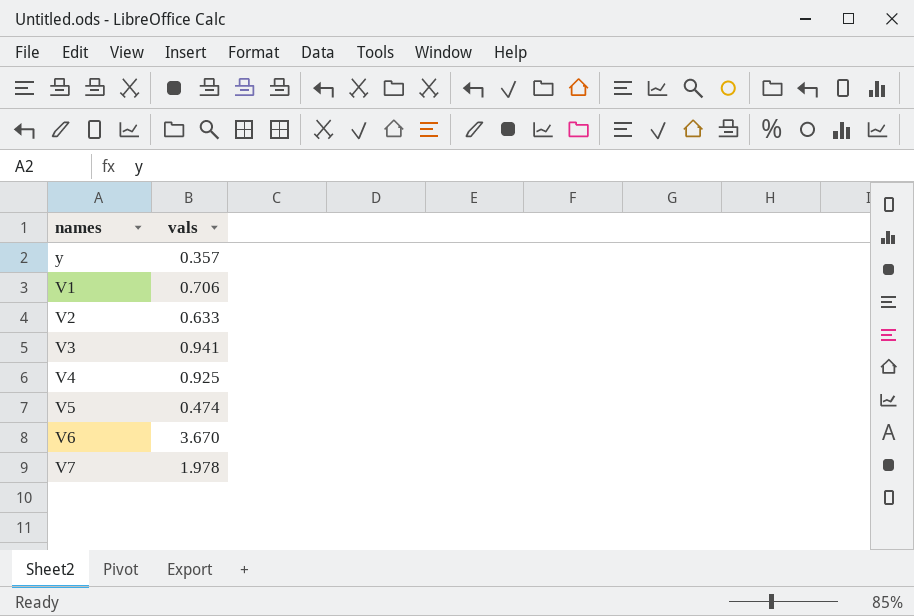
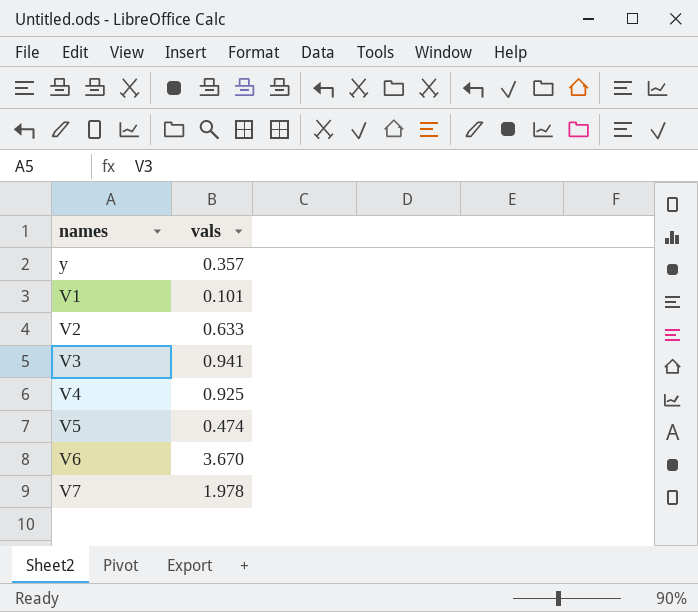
V1 | vals: 0.706 -> 0.101

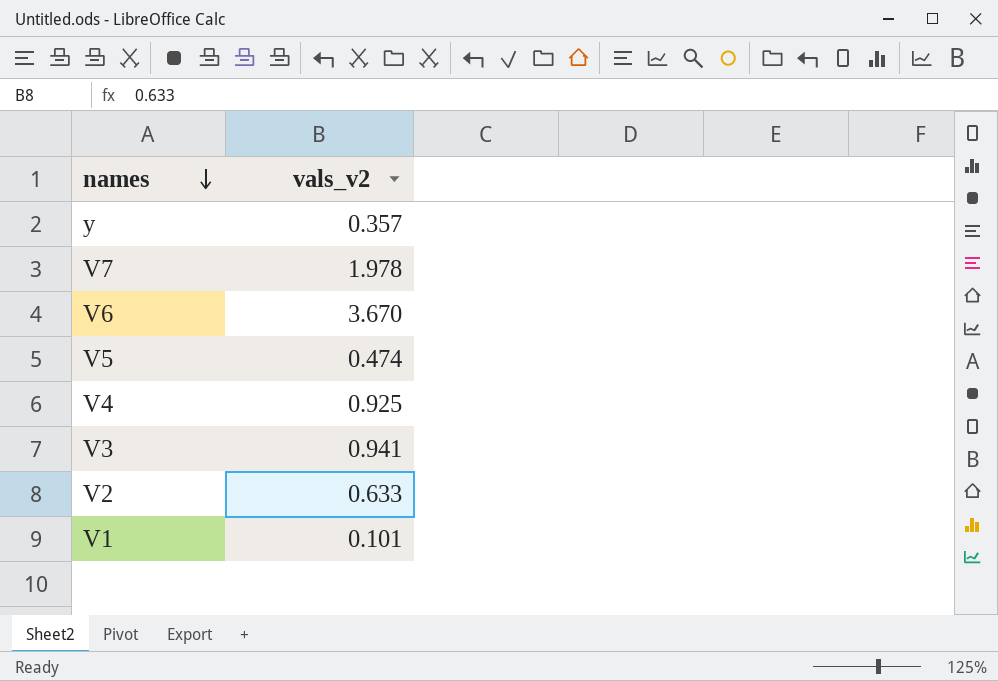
row order: none -> names descending
column name: vals -> vals_v2

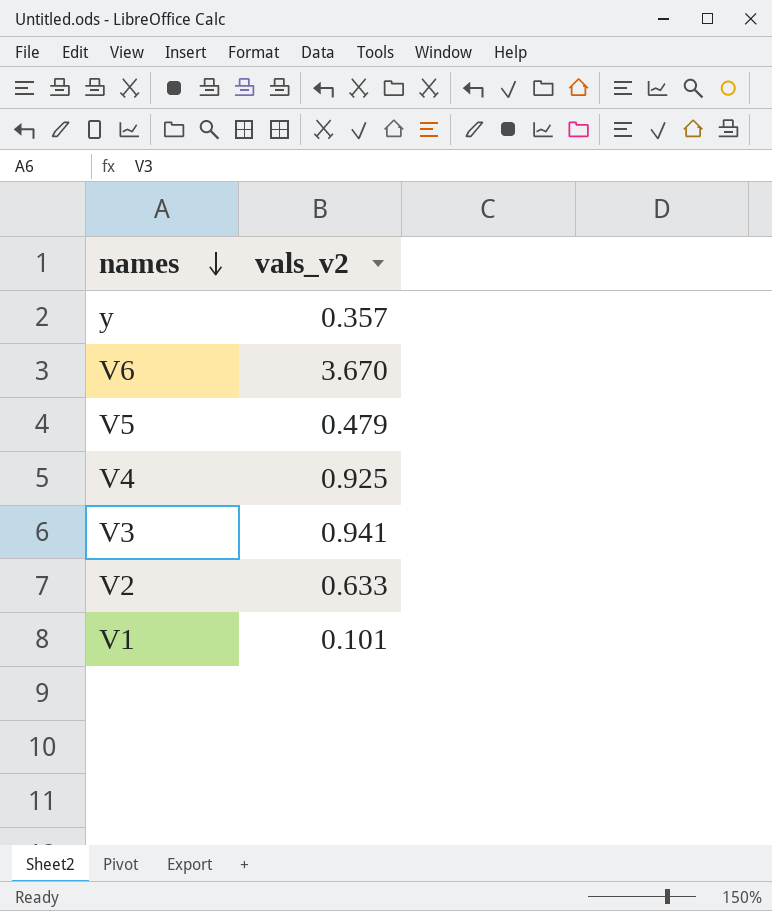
row V7: 1.978 -> none
V5 | vals_v2: 0.474 -> 0.479

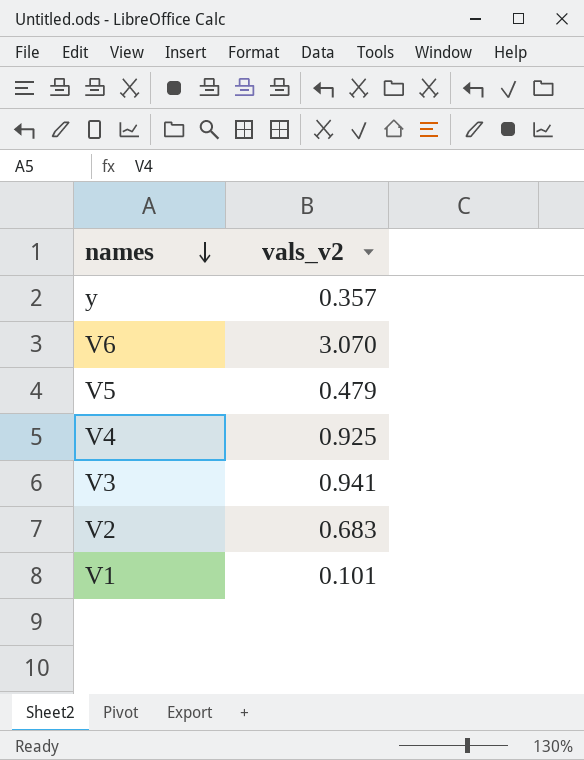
V6 | vals_v2: 3.670 -> 3.070
V2 | vals_v2: 0.633 -> 0.683

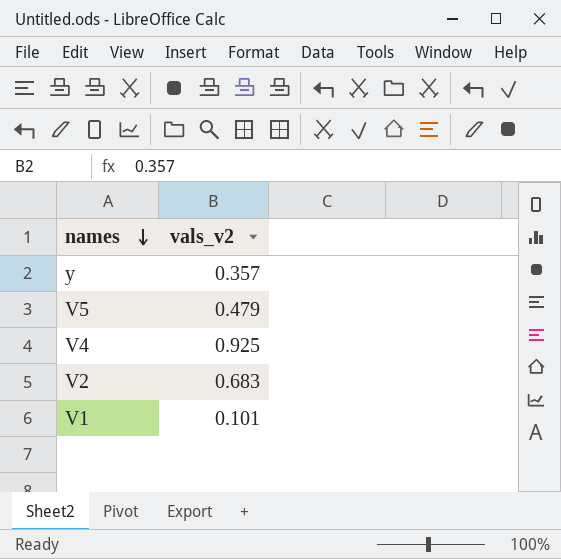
row V6: 3.070 -> none
row V3: 0.941 -> none

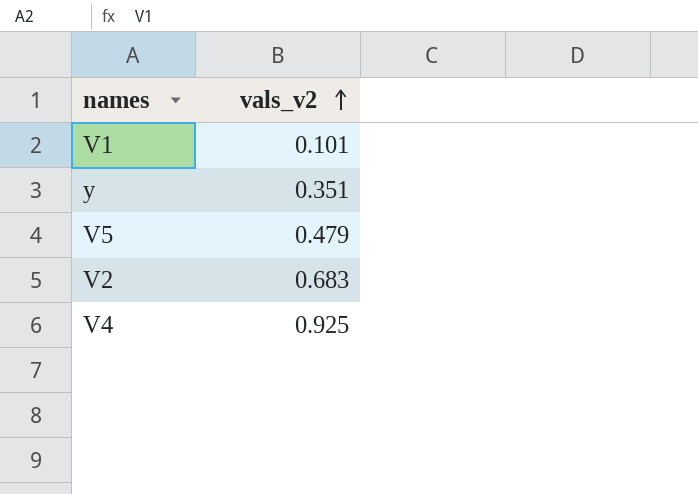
row order: names descending -> vals_v2 ascending
y | vals_v2: 0.357 -> 0.351

